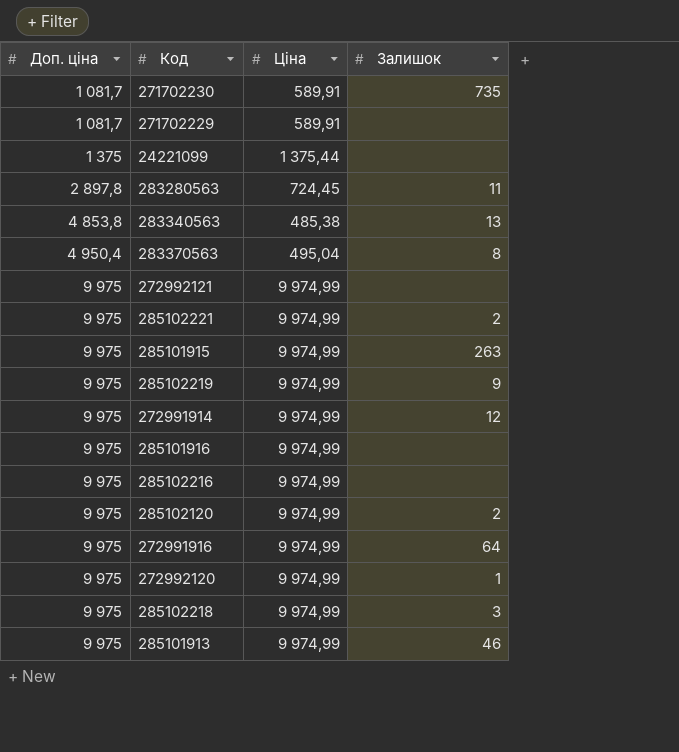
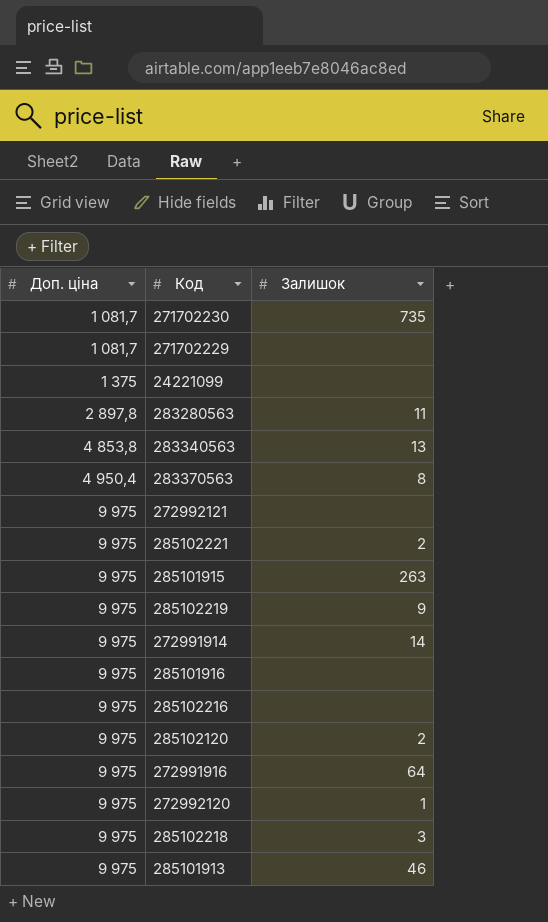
column Ціна | position: 3 -> none
272991914 | Залишок: 12 -> 14

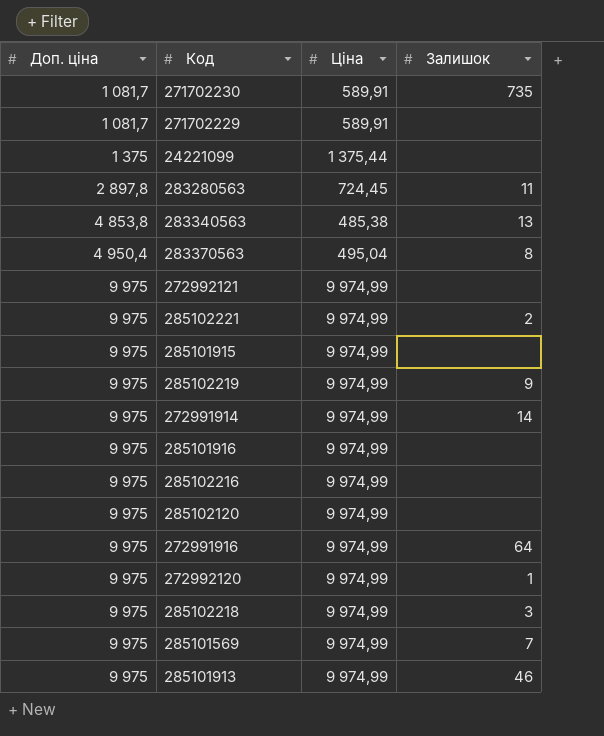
column Ціна | position: none -> 3
285101915 | Залишок: 263 -> none
285102120 | Залишок: 2 -> none
row 285101569: none -> 9 975 | 9 974,99 | 7

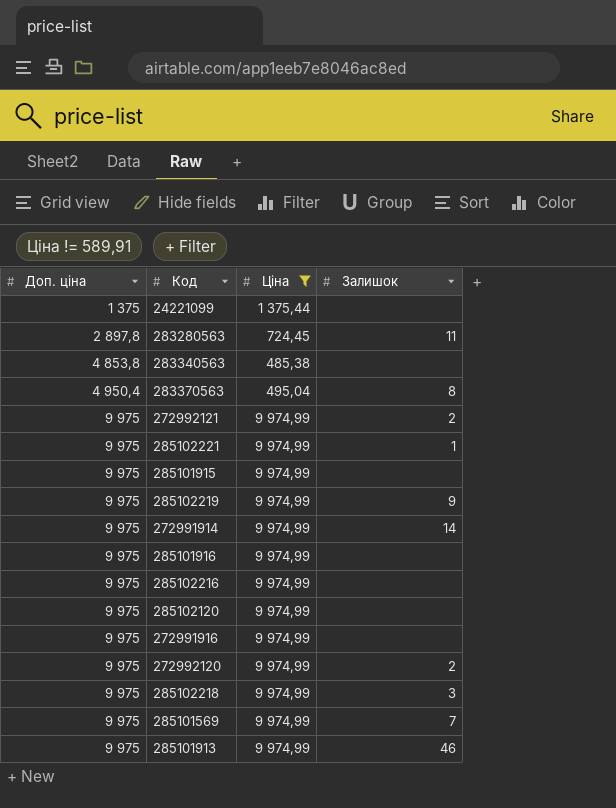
filter: none -> Ціна != 589,91
283340563 | Залишок: 13 -> none
272992121 | Залишок: none -> 2
285102221 | Залишок: 2 -> 1
272991916 | Залишок: 64 -> none
272992120 | Залишок: 1 -> 2

